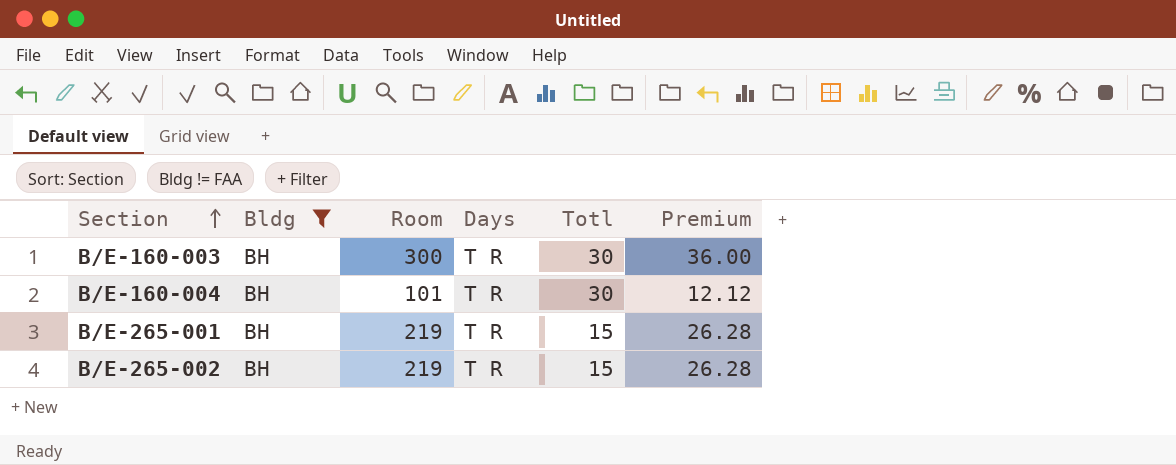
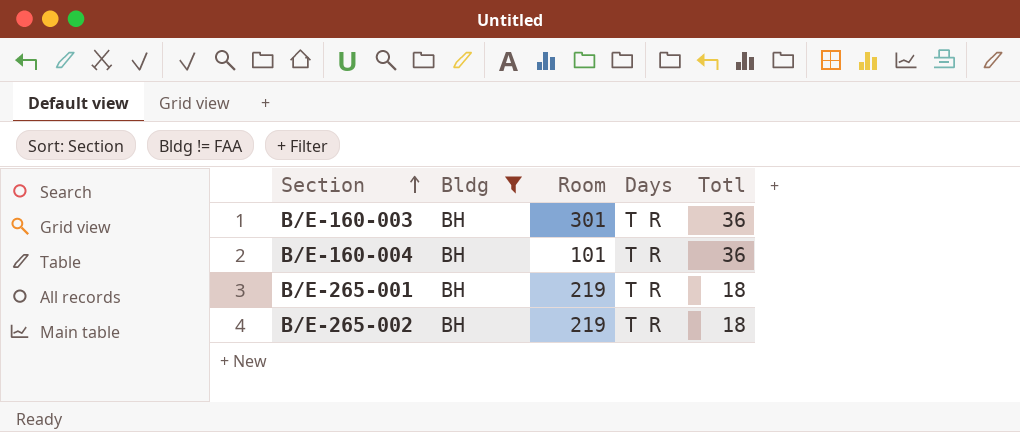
column Premium | formula: [Room] * 0.12 -> none
B/E-160-003 | Room: 300 -> 301
B/E-160-003 | Totl: 30 -> 36
B/E-160-004 | Totl: 30 -> 36
B/E-265-001 | Totl: 15 -> 18
B/E-265-002 | Totl: 15 -> 18

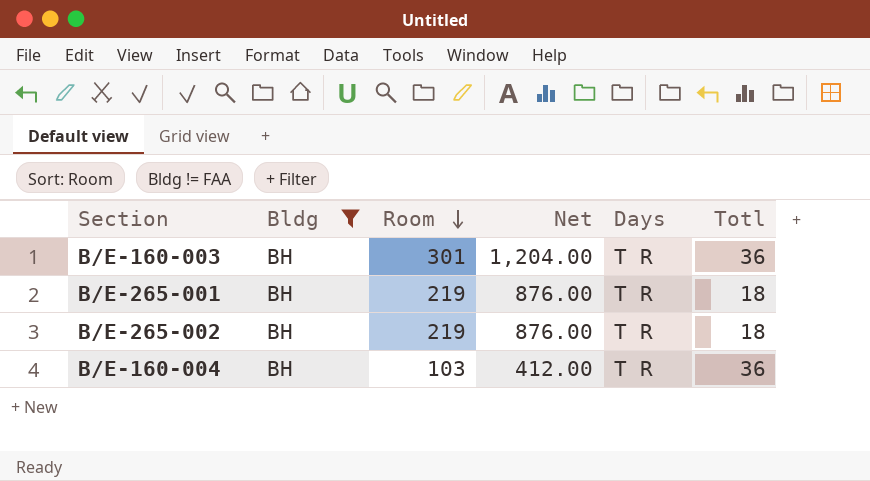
row order: Section ascending -> Room descending
column Net | formula: none -> [Room] * 4
B/E-160-004 | Room: 101 -> 103

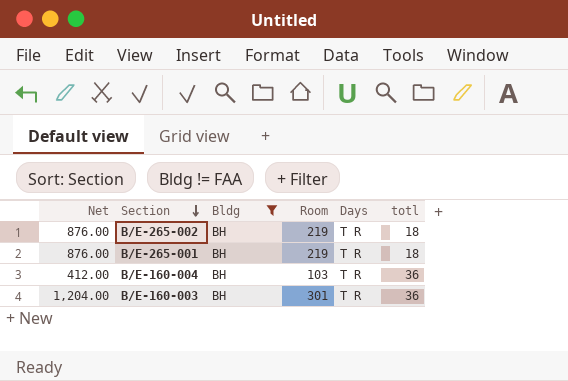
row order: Room descending -> Section descending
column Net | position: 4 -> 1
column name: Totl -> totl

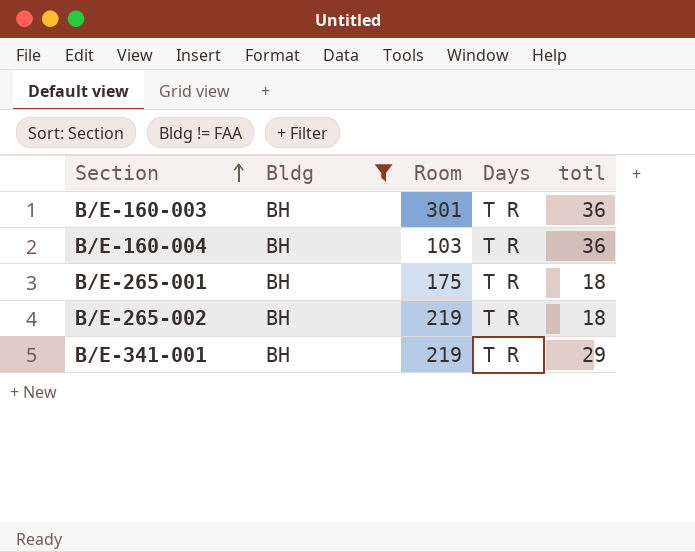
row order: Section descending -> Section ascending
column Net | formula: [Room] * 4 -> none
B/E-265-001 | Room: 219 -> 175
row B/E-341-001: none -> BH | 219 | T R | 29

